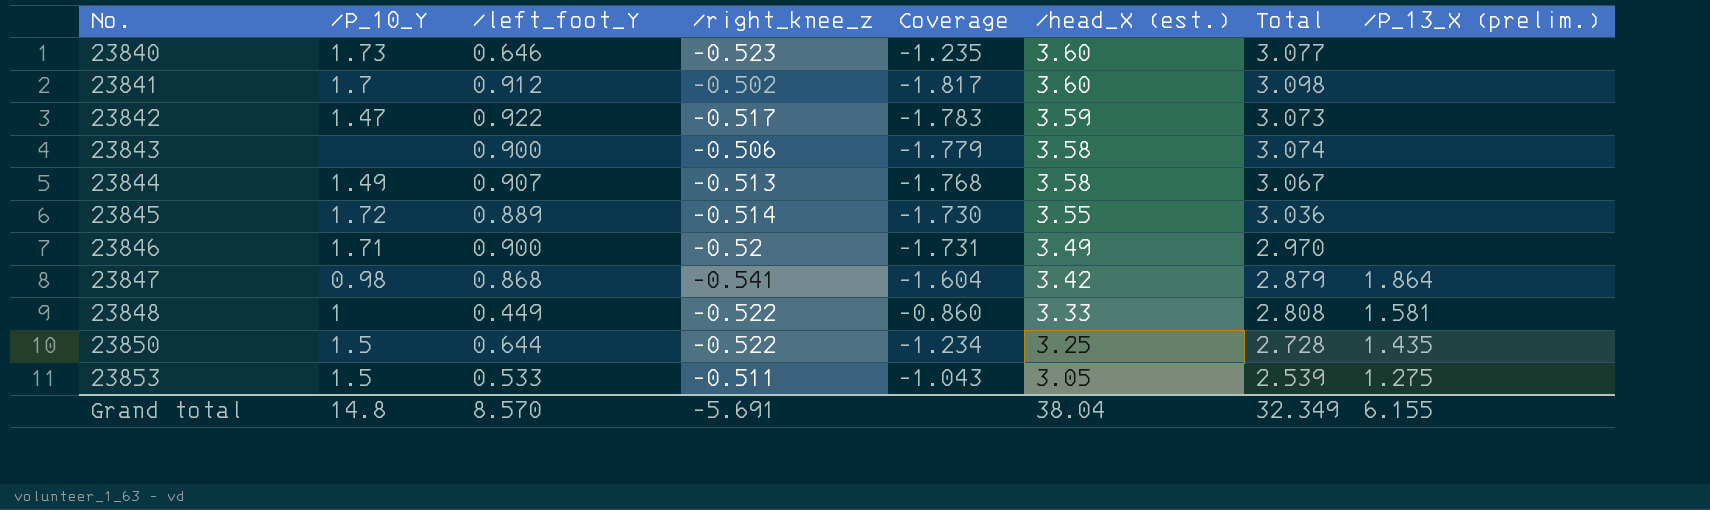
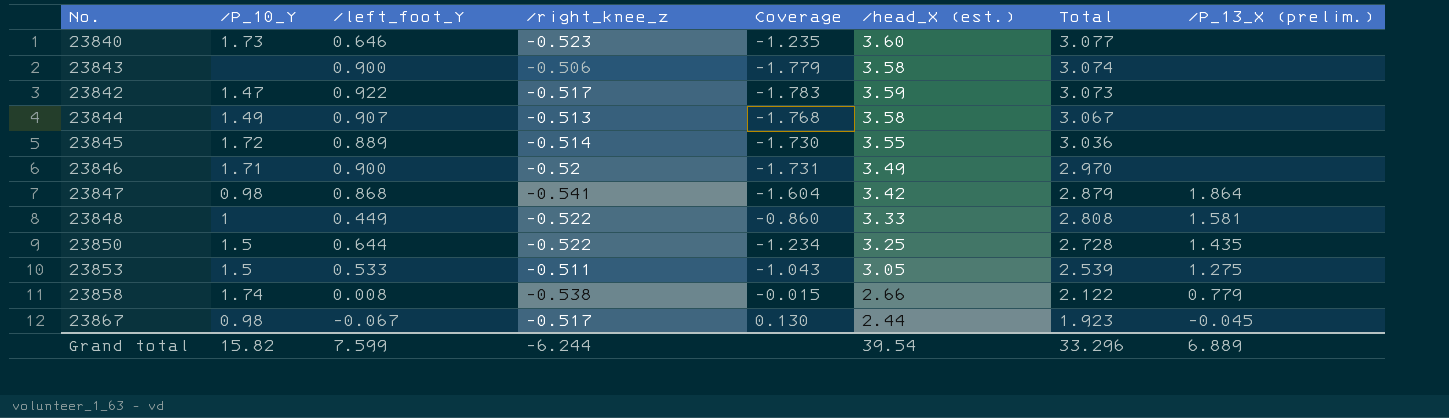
row order: No. ascending -> Total descending
row 23841: 1.7 | 0.912 | -0.502 | -1.817 | 3.60 | 3.098 | none -> none
row 23858: none -> 1.74 | 0.008 | -0.538 | -0.015 | 2.66 | 2.122 | 0.779
row 23867: none -> 0.98 | -0.067 | -0.517 | 0.130 | 2.44 | 1.923 | -0.045
Grand total | /P_10_Y: 14.8 -> 15.82
Grand total | /left_foot_Y: 8.570 -> 7.599
Grand total | /right_knee_z: -5.691 -> -6.244
Grand total | /head_X (est.): 38.04 -> 39.54
Grand total | Total: 32.349 -> 33.296
Grand total | /P_13_X (prelim.): 6.155 -> 6.889

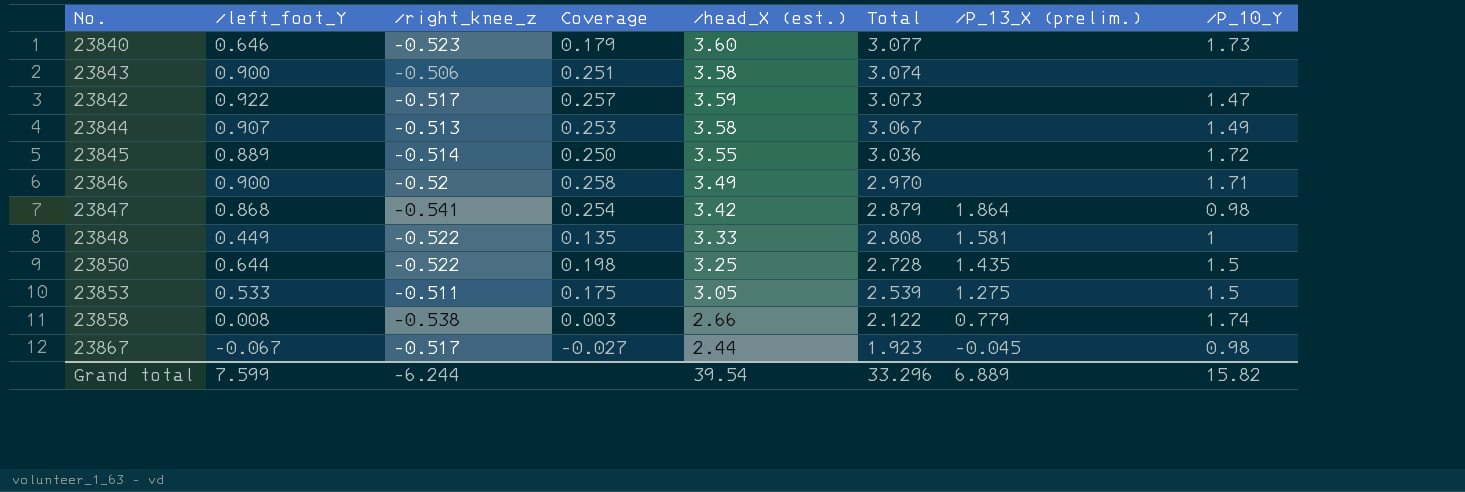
column Coverage | formula: [/left_foot_Y] / [/right_knee_z] -> [/left_foot_Y] / [/head_X (est.)]
column /P_10_Y | position: 2 -> 8

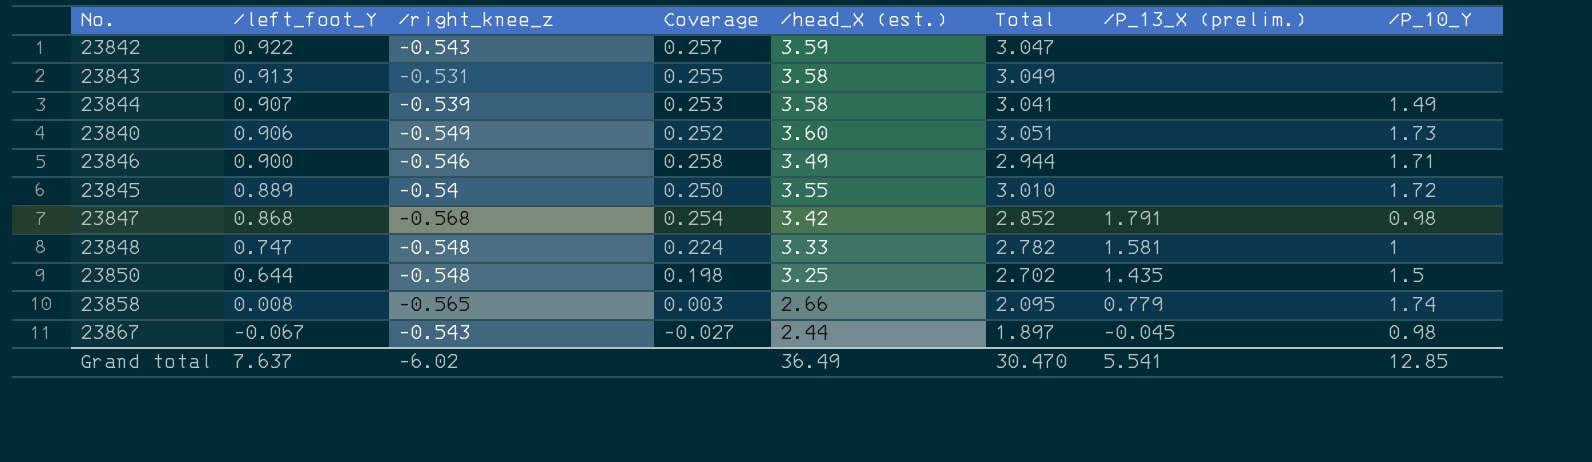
row order: Total descending -> /left_foot_Y descending
row 23853: 0.533 | -0.511 | 0.175 | 3.05 | 2.539 | 1.275 | 1.5 -> none
23842 | /right_knee_z: -0.517 -> -0.543
23842 | Total: 3.073 -> 3.047
23842 | /P_10_Y: 1.47 -> none
23843 | /left_foot_Y: 0.900 -> 0.913
23843 | /right_knee_z: -0.506 -> -0.531
23843 | Coverage: 0.251 -> 0.255
23843 | Total: 3.074 -> 3.049
23844 | /right_knee_z: -0.513 -> -0.539
23844 | Total: 3.067 -> 3.041
23840 | /left_foot_Y: 0.646 -> 0.906
23840 | /right_knee_z: -0.523 -> -0.549
23840 | Coverage: 0.179 -> 0.252
23840 | Total: 3.077 -> 3.051
23846 | /right_knee_z: -0.52 -> -0.546
23846 | Total: 2.970 -> 2.944
23845 | /right_knee_z: -0.514 -> -0.54
23845 | Total: 3.036 -> 3.010
23847 | /right_knee_z: -0.541 -> -0.568
23847 | Total: 2.879 -> 2.852
23847 | /P_13_X (prelim.): 1.864 -> 1.791
23848 | /left_foot_Y: 0.449 -> 0.747
23848 | /right_knee_z: -0.522 -> -0.548
23848 | Coverage: 0.135 -> 0.224
23848 | Total: 2.808 -> 2.782
23850 | /right_knee_z: -0.522 -> -0.548
23850 | Total: 2.728 -> 2.702
23858 | /right_knee_z: -0.538 -> -0.565
23858 | Total: 2.122 -> 2.095
23867 | /right_knee_z: -0.517 -> -0.543
23867 | Total: 1.923 -> 1.897
Grand total | /left_foot_Y: 7.599 -> 7.637
Grand total | /right_knee_z: -6.244 -> -6.02
Grand total | /head_X (est.): 39.54 -> 36.49
Grand total | Total: 33.296 -> 30.470
Grand total | /P_13_X (prelim.): 6.889 -> 5.541
Grand total | /P_10_Y: 15.82 -> 12.85

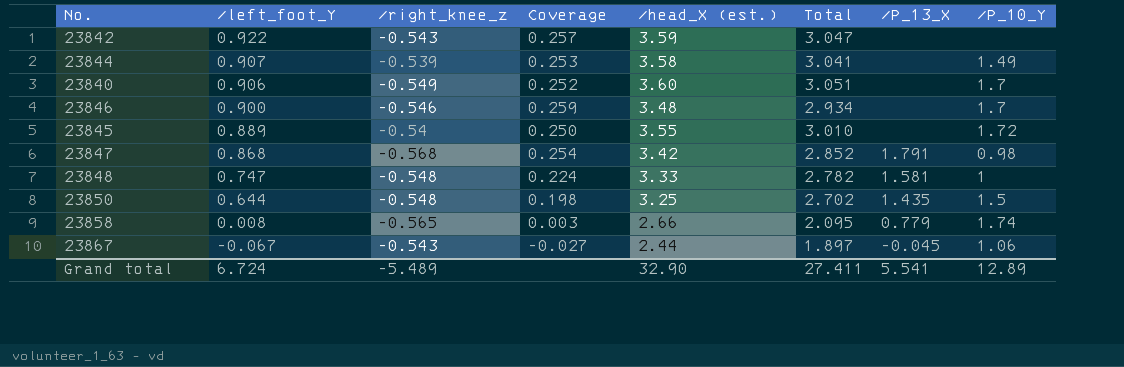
column name: /P_13_X (prelim.) -> /P_13_X
row 23843: 0.913 | -0.531 | 0.255 | 3.58 | 3.049 | none | none -> none
23840 | /P_10_Y: 1.73 -> 1.7
23846 | Coverage: 0.258 -> 0.259
23846 | /head_X (est.): 3.49 -> 3.48
23846 | Total: 2.944 -> 2.934
23846 | /P_10_Y: 1.71 -> 1.7
23867 | /P_10_Y: 0.98 -> 1.06
Grand total | /left_foot_Y: 7.637 -> 6.724
Grand total | /right_knee_z: -6.02 -> -5.489
Grand total | /head_X (est.): 36.49 -> 32.90
Grand total | Total: 30.470 -> 27.411
Grand total | /P_10_Y: 12.85 -> 12.89

